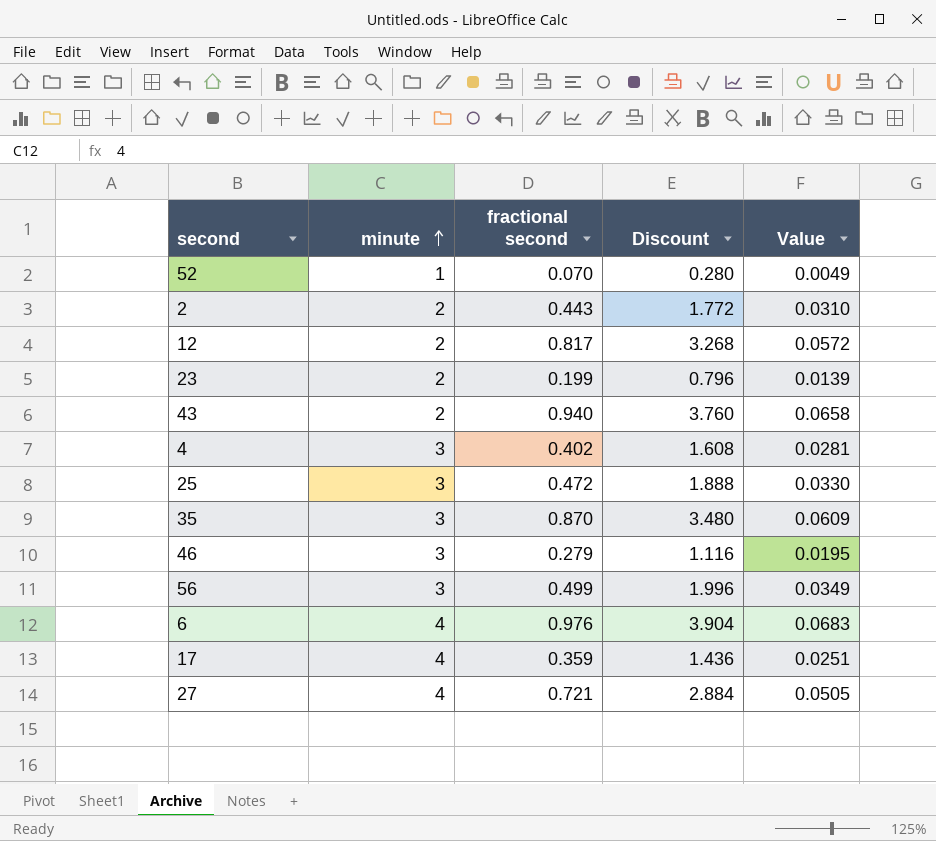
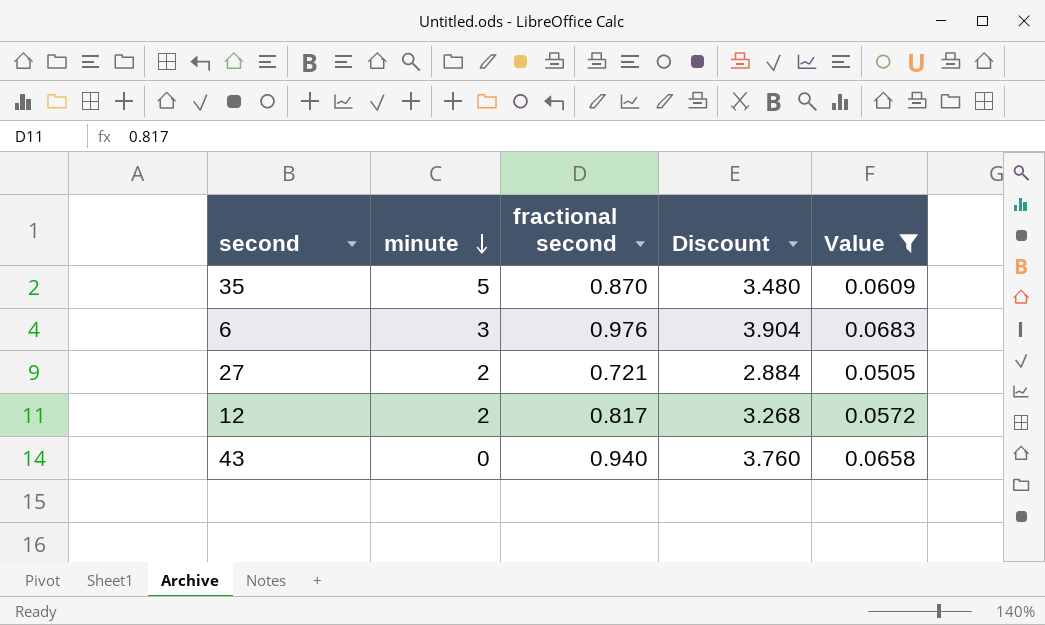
filter: none -> Value >= 0.0505
row order: minute ascending -> minute descending
35 | minute: 3 -> 5
6 | minute: 4 -> 3
27 | minute: 4 -> 2
43 | minute: 2 -> 0

